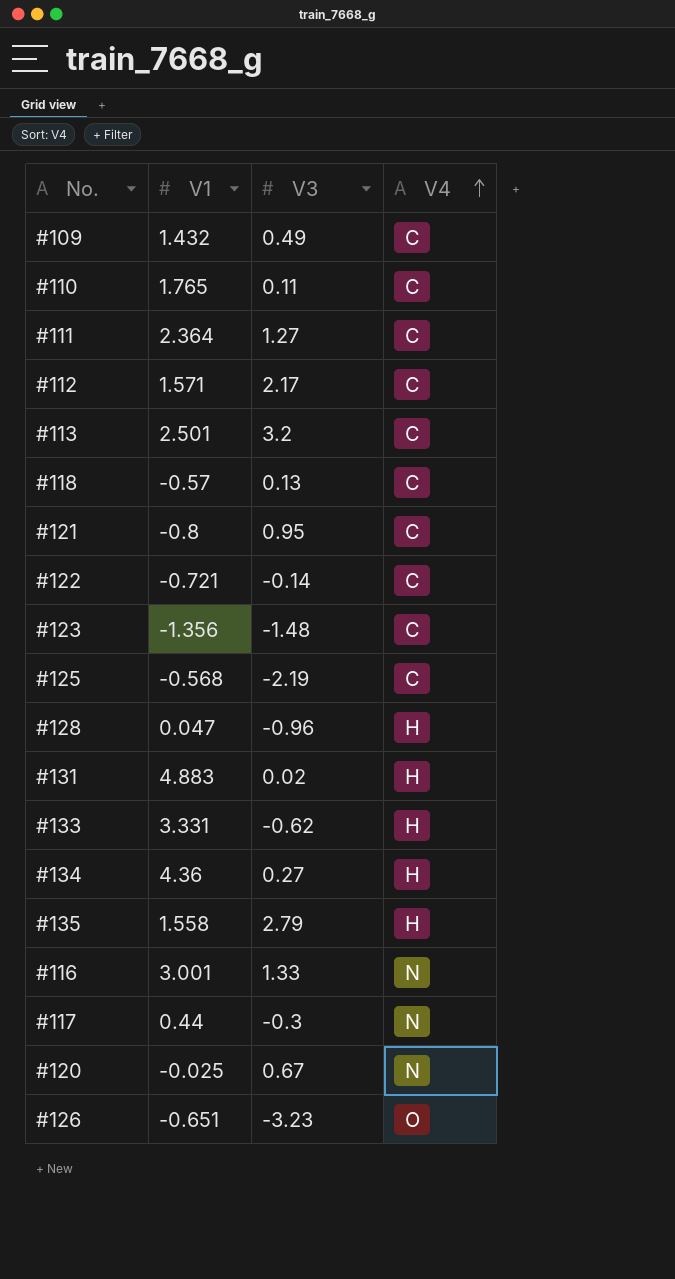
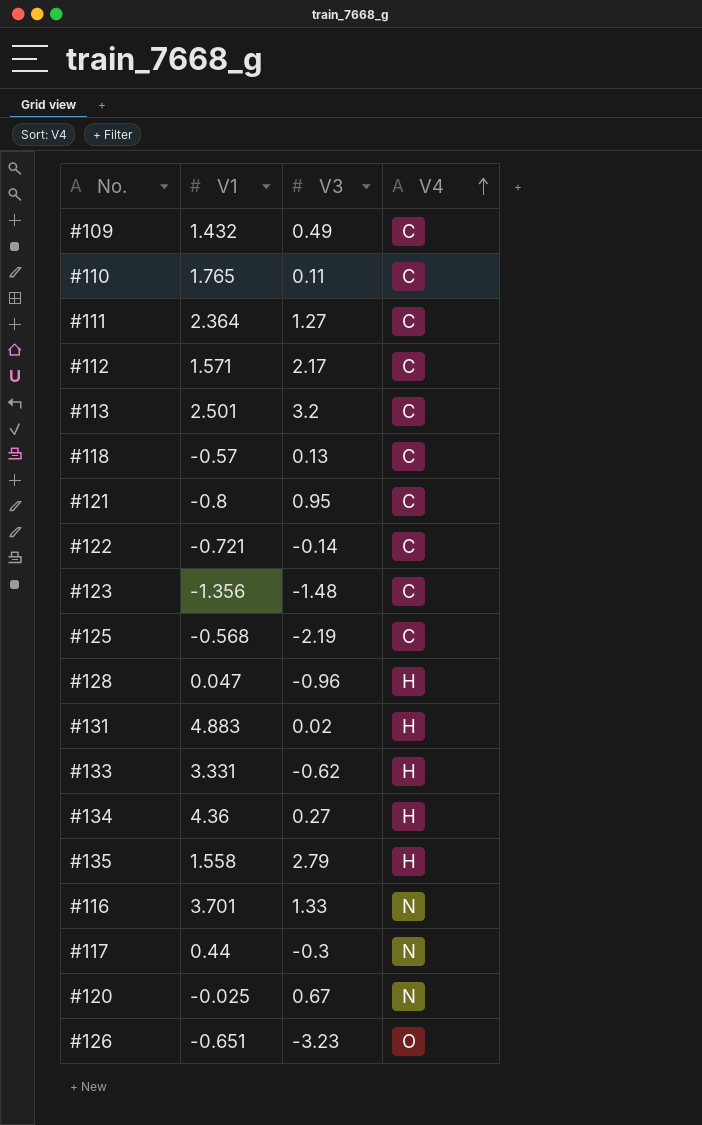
#116 | V1: 3.001 -> 3.701

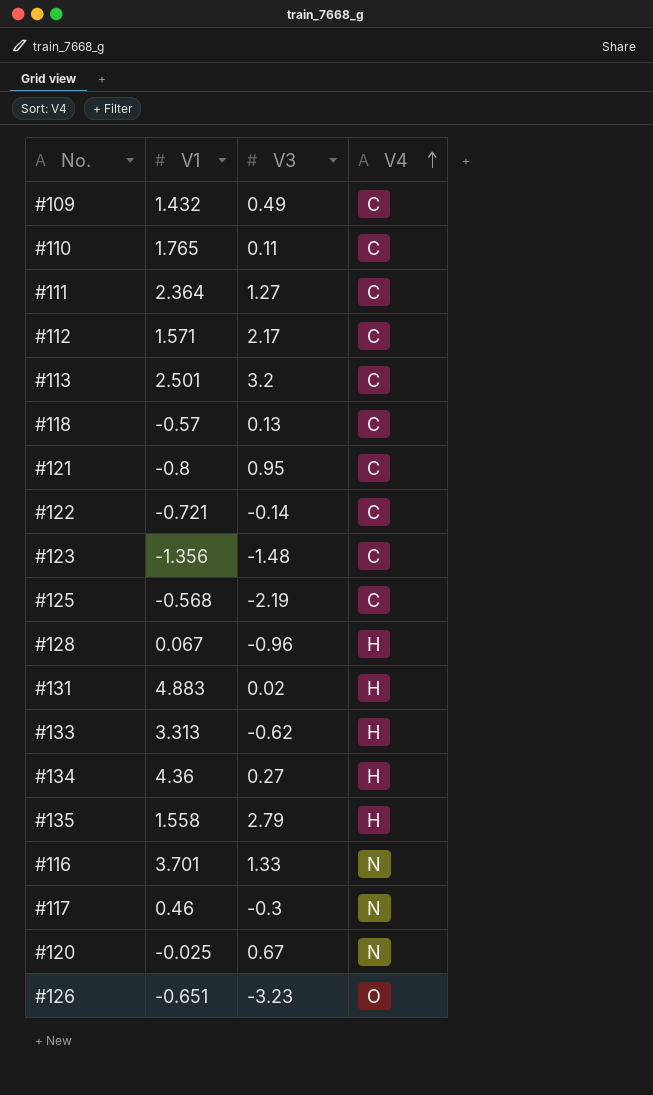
#128 | V1: 0.047 -> 0.067
#133 | V1: 3.331 -> 3.313
#117 | V1: 0.44 -> 0.46

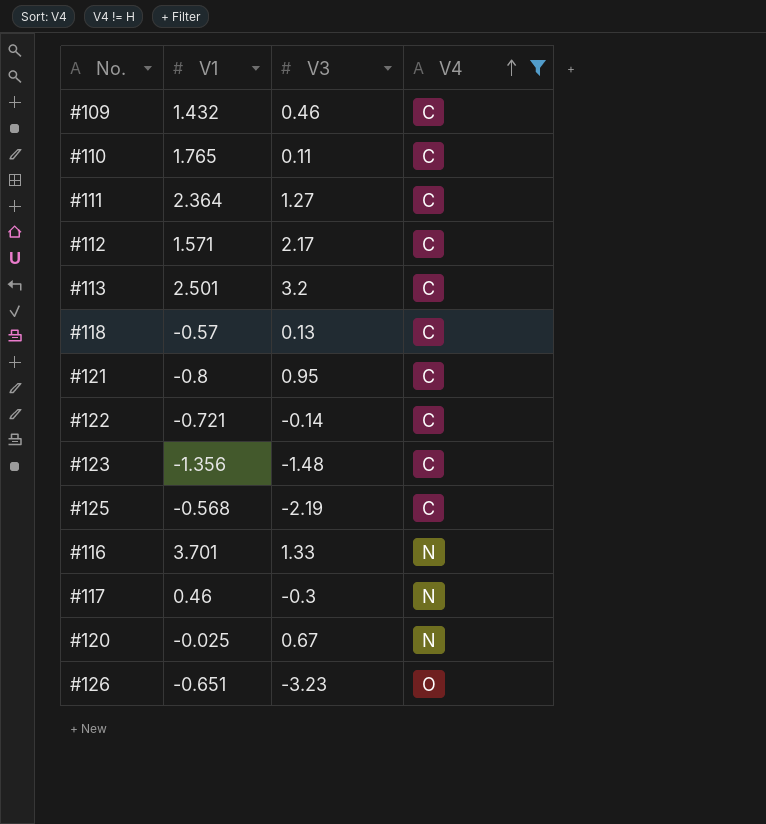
filter: none -> V4 != H
#109 | V3: 0.49 -> 0.46

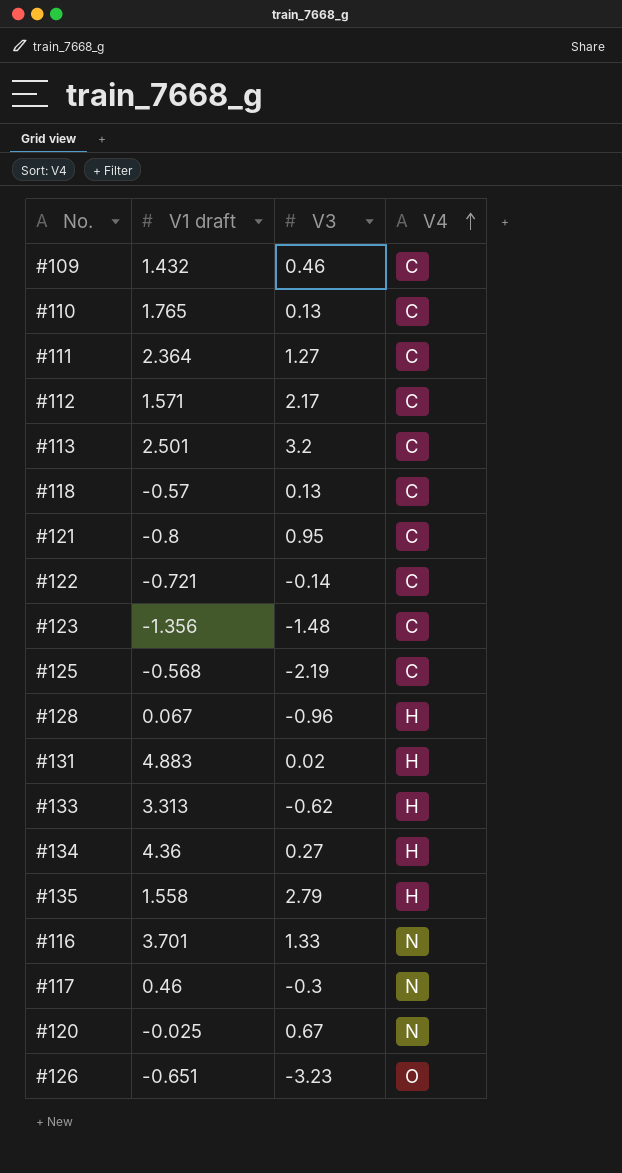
filter: V4 != H -> none
column name: V1 -> V1 draft
#110 | V3: 0.11 -> 0.13

